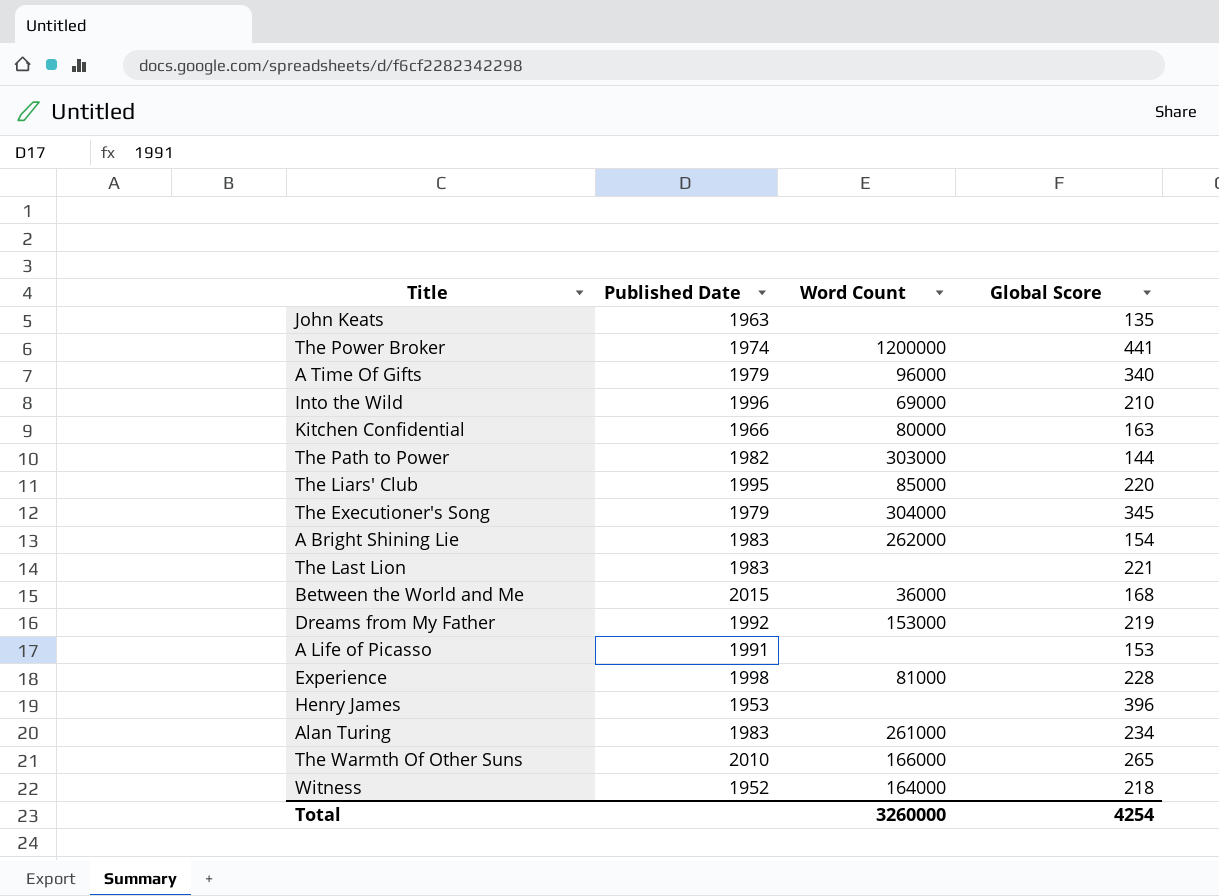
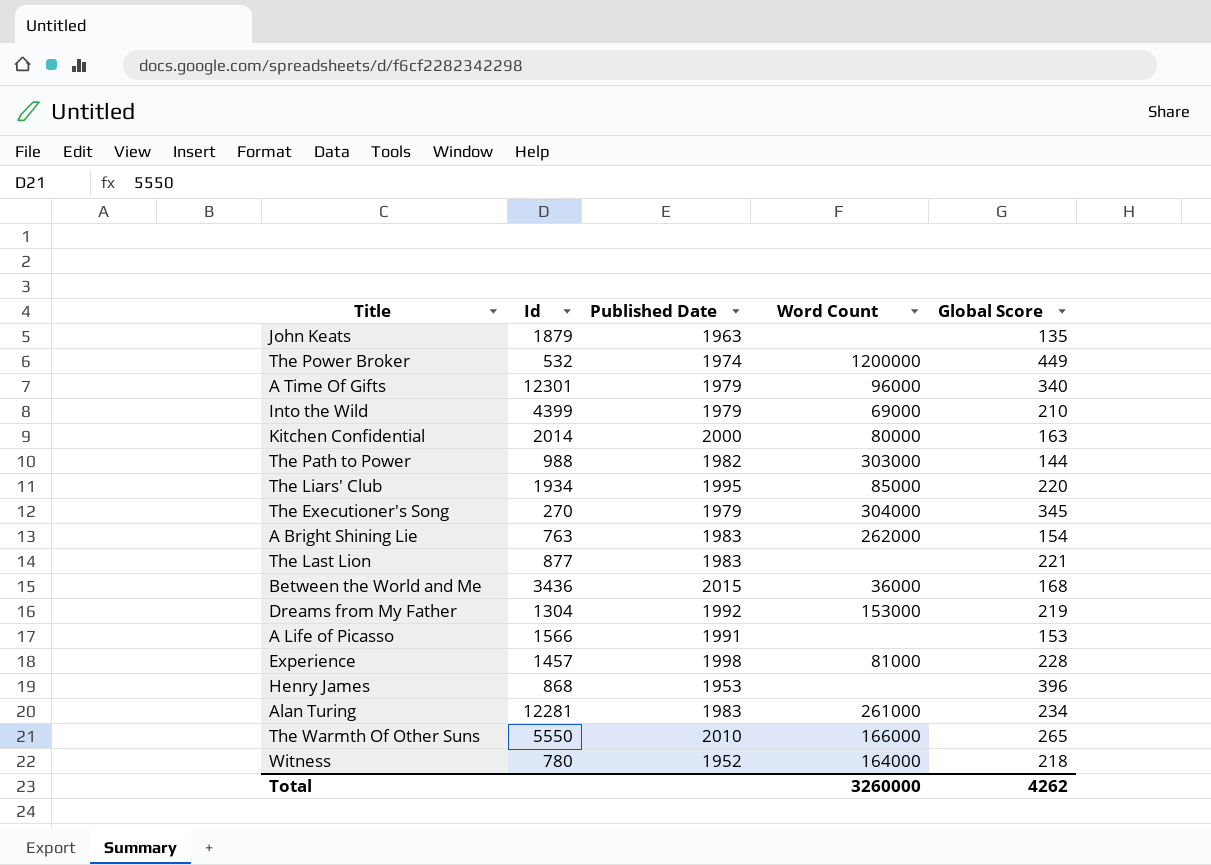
column Id | position: none -> 2
The Power Broker | Global Score: 441 -> 449
Into the Wild | Published Date: 1996 -> 1979
Kitchen Confidential | Published Date: 1966 -> 2000
Total | Global Score: 4254 -> 4262

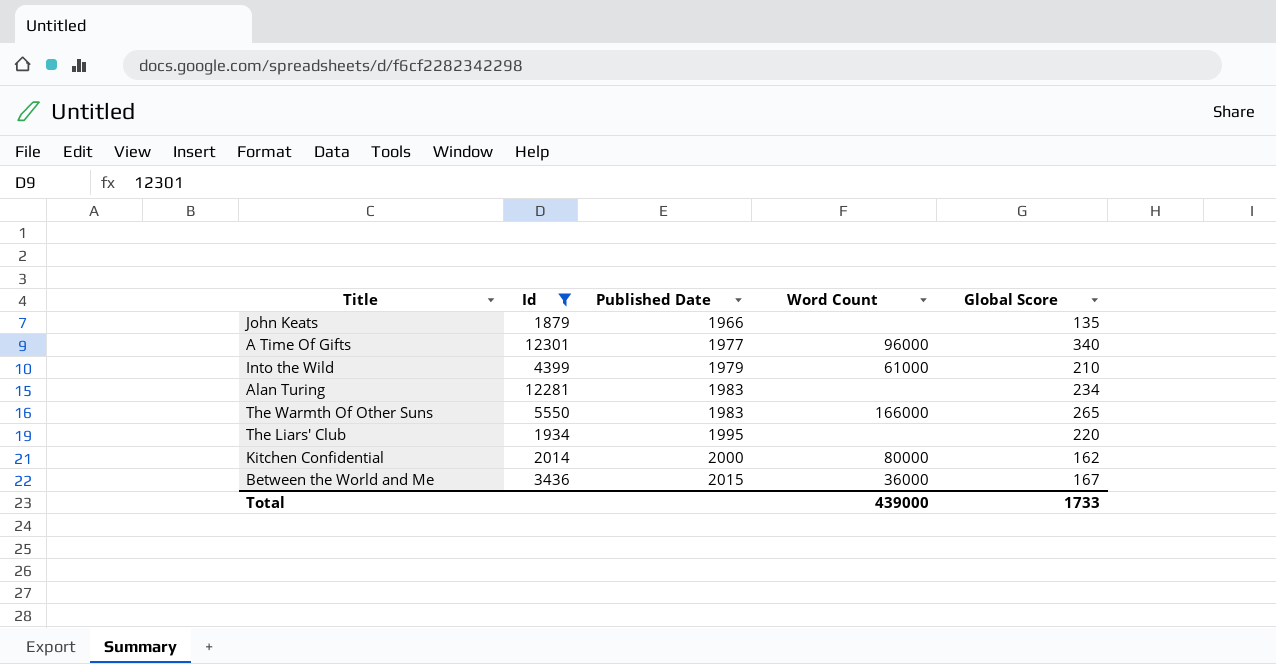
filter: none -> Id >= 1879
row order: none -> Published Date ascending
John Keats | Published Date: 1963 -> 1966
A Time Of Gifts | Published Date: 1979 -> 1977
Into the Wild | Word Count: 69000 -> 61000
Alan Turing | Word Count: 261000 -> none
The Warmth Of Other Suns | Published Date: 2010 -> 1983
The Liars' Club | Word Count: 85000 -> none
Kitchen Confidential | Global Score: 163 -> 162
Between the World and Me | Global Score: 168 -> 167
Total | Word Count: 3260000 -> 439000
Total | Global Score: 4262 -> 1733

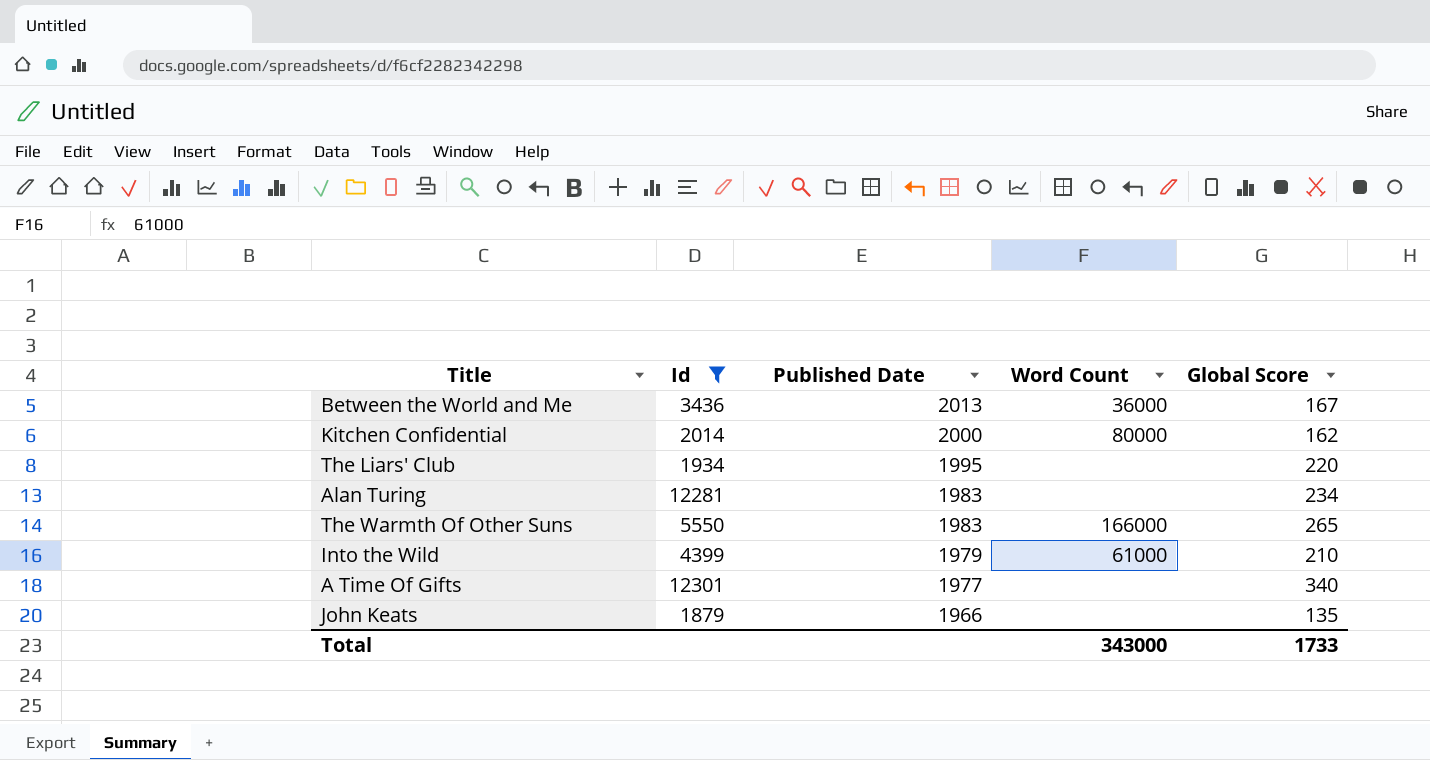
row order: Published Date ascending -> Published Date descending
Between the World and Me | Published Date: 2015 -> 2013
A Time Of Gifts | Word Count: 96000 -> none
Total | Word Count: 439000 -> 343000

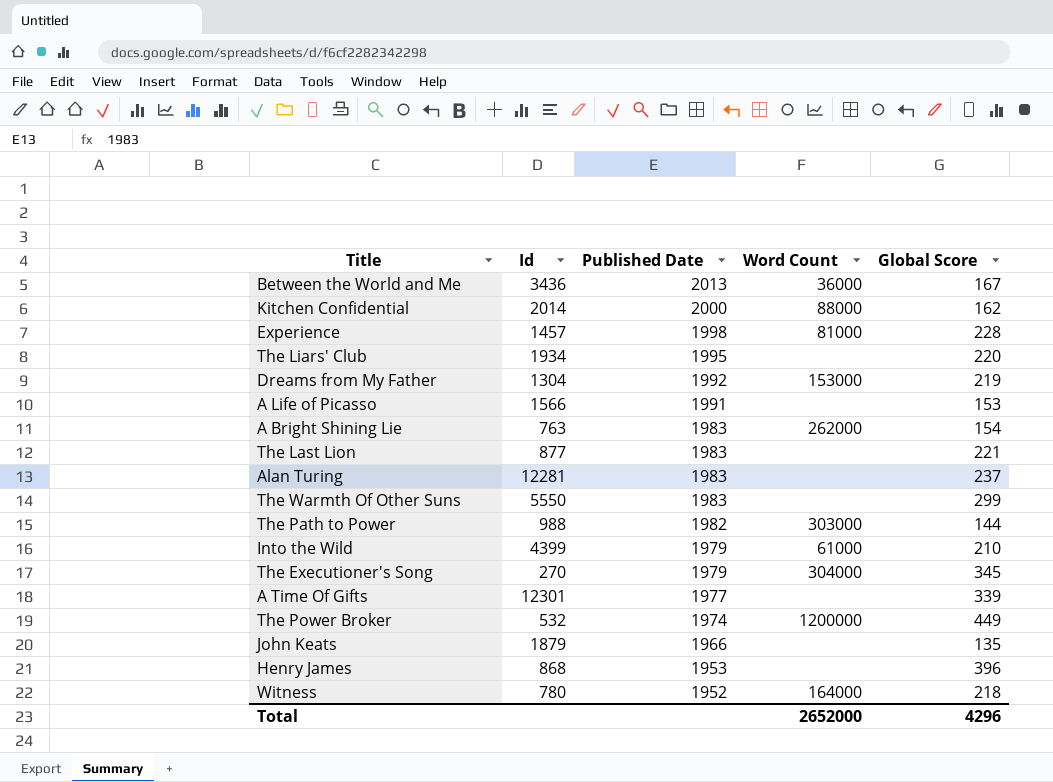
filter: Id >= 1879 -> none
Kitchen Confidential | Word Count: 80000 -> 88000
Alan Turing | Global Score: 234 -> 237
The Warmth Of Other Suns | Word Count: 166000 -> none
The Warmth Of Other Suns | Global Score: 265 -> 299
A Time Of Gifts | Global Score: 340 -> 339
Total | Word Count: 343000 -> 2652000
Total | Global Score: 1733 -> 4296

